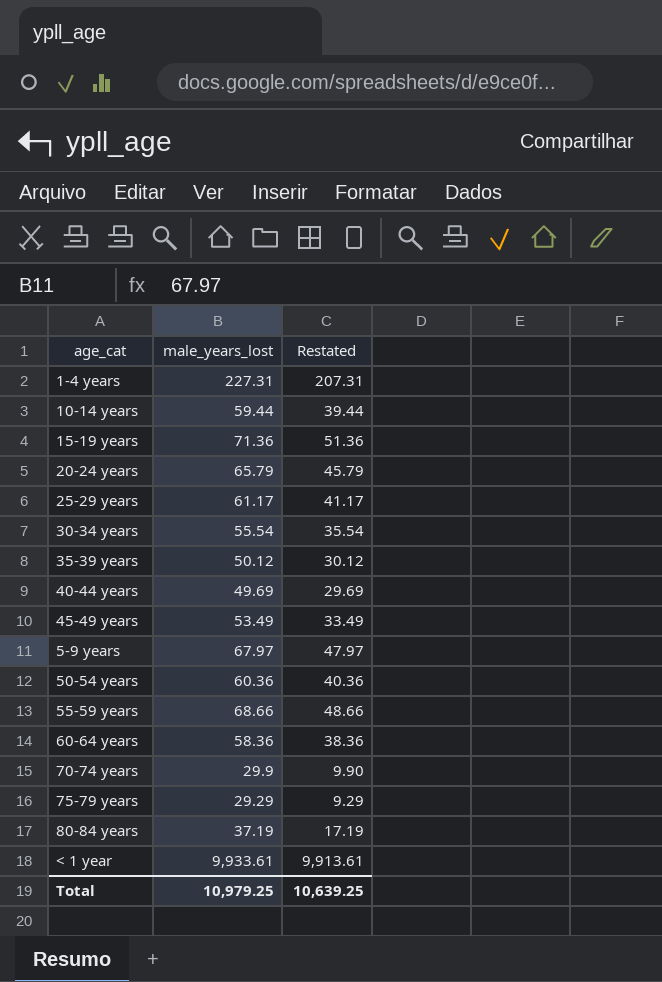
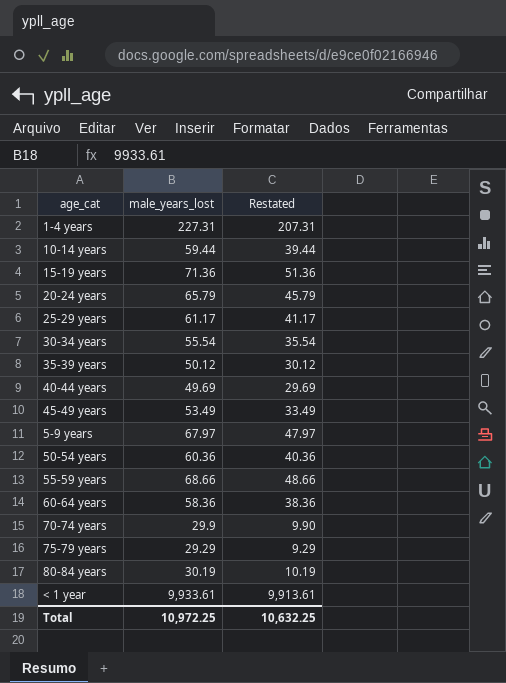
80-84 years | male_years_lost: 37.19 -> 30.19
80-84 years | Restated: 17.19 -> 10.19
Total | male_years_lost: 10,979.25 -> 10,972.25
Total | Restated: 10,639.25 -> 10,632.25

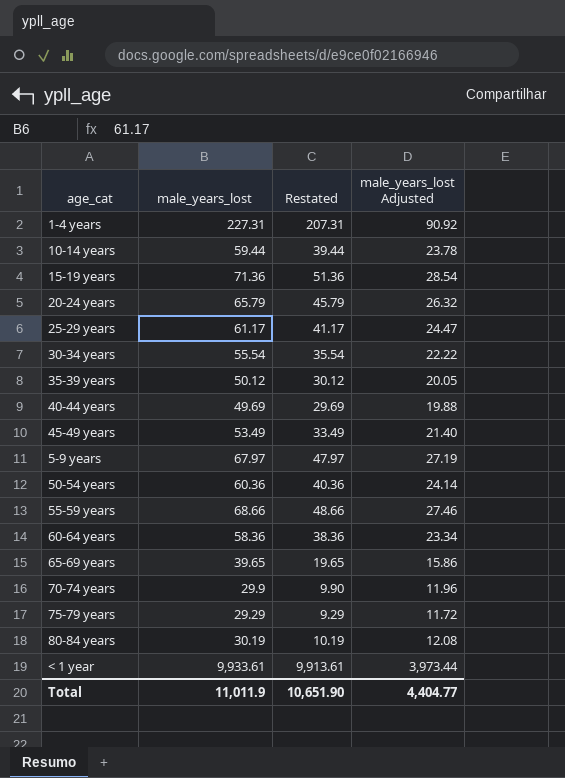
column male_years_lost Adjusted | formula: none -> [male_years_lost] * 0.4
row 65-69 years: none -> 39.65 | 19.65 | 15.86
Total | male_years_lost: 10,972.25 -> 11,011.9
Total | Restated: 10,632.25 -> 10,651.90

